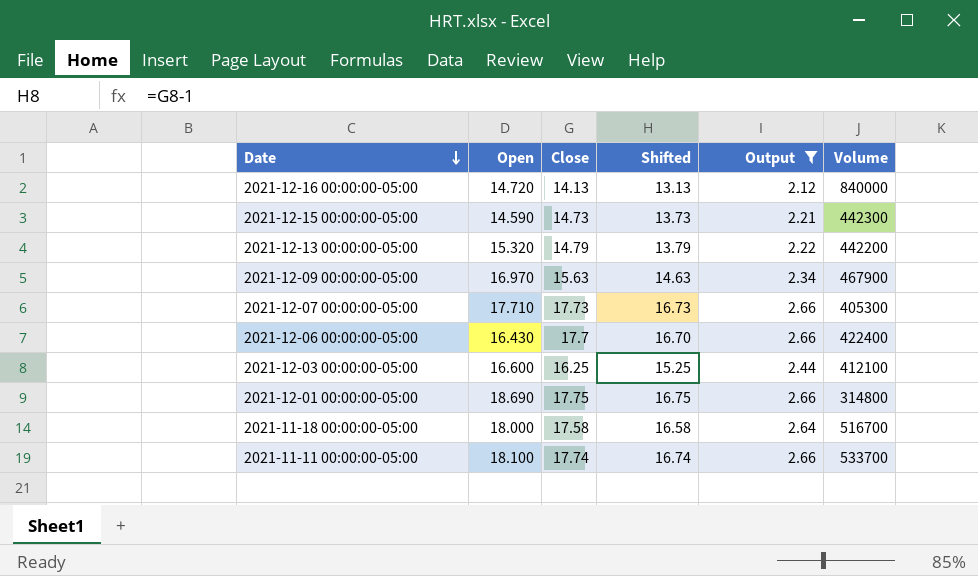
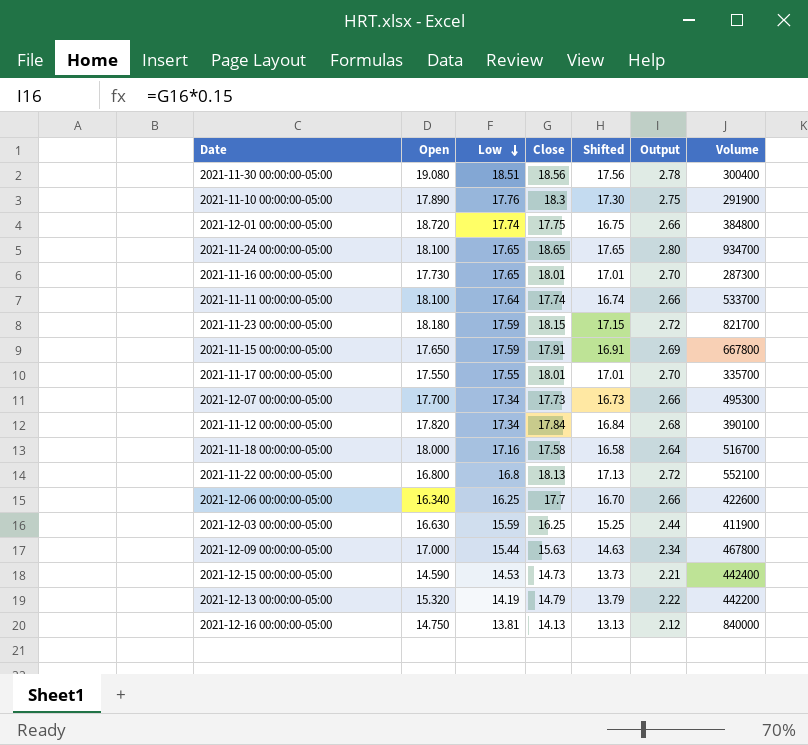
filter: Output <= 2.66 -> none
row order: Date descending -> Low descending
column Low | position: none -> 3
2021-12-01 00:00:00-05:00 | Open: 18.690 -> 18.720
2021-12-01 00:00:00-05:00 | Volume: 314800 -> 384800
2021-12-07 00:00:00-05:00 | Open: 17.710 -> 17.700
2021-12-07 00:00:00-05:00 | Volume: 405300 -> 495300
2021-12-06 00:00:00-05:00 | Open: 16.430 -> 16.340
2021-12-06 00:00:00-05:00 | Volume: 422400 -> 422600
2021-12-03 00:00:00-05:00 | Open: 16.600 -> 16.630
2021-12-03 00:00:00-05:00 | Volume: 412100 -> 411900
2021-12-09 00:00:00-05:00 | Open: 16.970 -> 17.000
2021-12-09 00:00:00-05:00 | Volume: 467900 -> 467800
2021-12-15 00:00:00-05:00 | Volume: 442300 -> 442400
2021-12-16 00:00:00-05:00 | Open: 14.720 -> 14.750

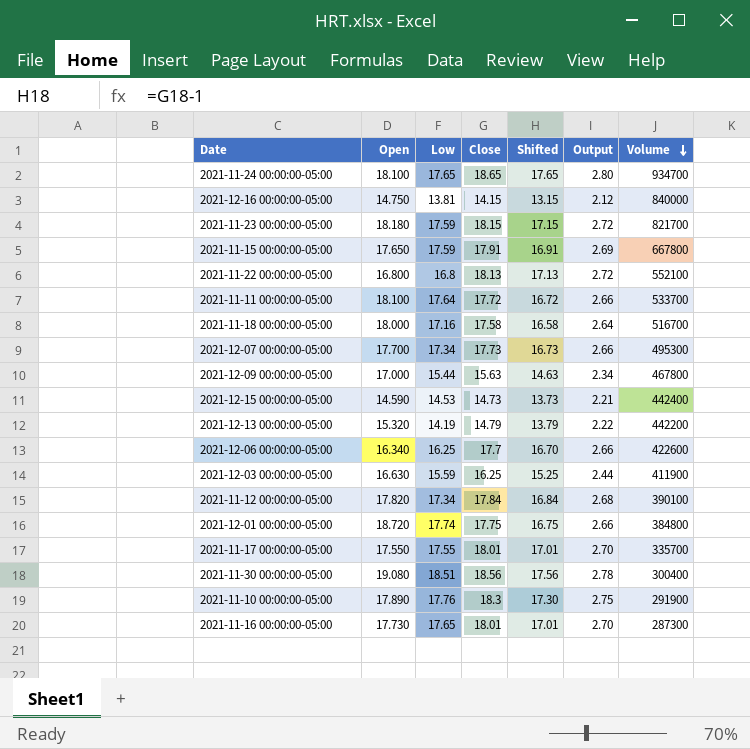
row order: Low descending -> Volume descending
2021-12-16 00:00:00-05:00 | Close: 14.13 -> 14.15
2021-12-16 00:00:00-05:00 | Shifted: 13.13 -> 13.15
2021-11-11 00:00:00-05:00 | Close: 17.74 -> 17.72
2021-11-11 00:00:00-05:00 | Shifted: 16.74 -> 16.72

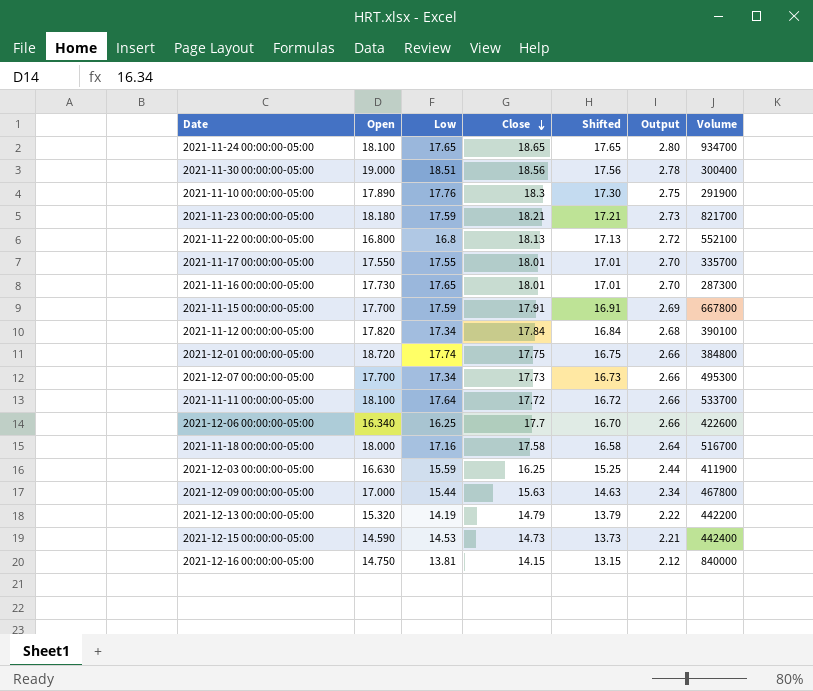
row order: Volume descending -> Close descending
2021-11-30 00:00:00-05:00 | Open: 19.080 -> 19.000
2021-11-23 00:00:00-05:00 | Close: 18.15 -> 18.21
2021-11-23 00:00:00-05:00 | Shifted: 17.15 -> 17.21
2021-11-23 00:00:00-05:00 | Output: 2.72 -> 2.73
2021-11-15 00:00:00-05:00 | Open: 17.650 -> 17.700

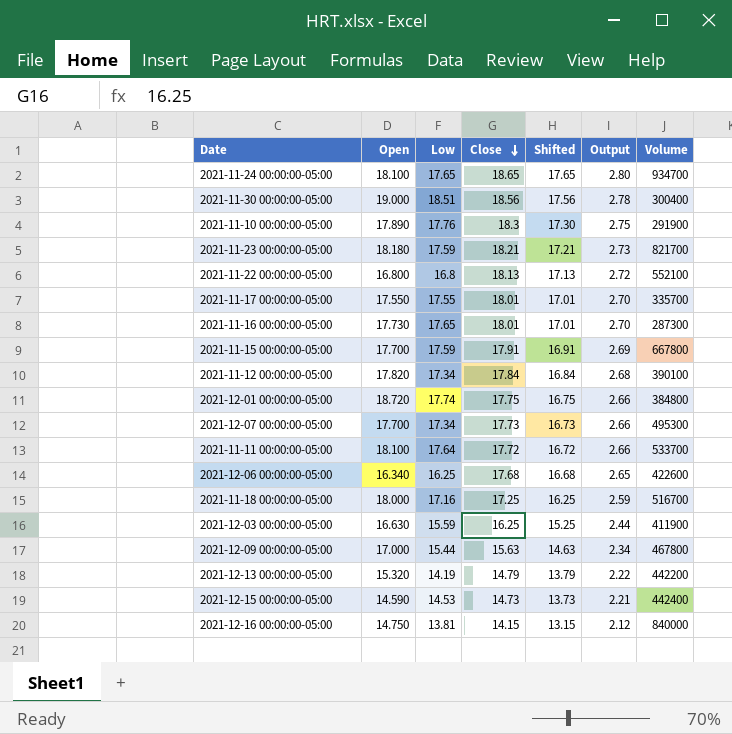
2021-12-06 00:00:00-05:00 | Close: 17.7 -> 17.68
2021-12-06 00:00:00-05:00 | Shifted: 16.70 -> 16.68
2021-12-06 00:00:00-05:00 | Output: 2.66 -> 2.65
2021-11-18 00:00:00-05:00 | Close: 17.58 -> 17.25
2021-11-18 00:00:00-05:00 | Shifted: 16.58 -> 16.25
2021-11-18 00:00:00-05:00 | Output: 2.64 -> 2.59

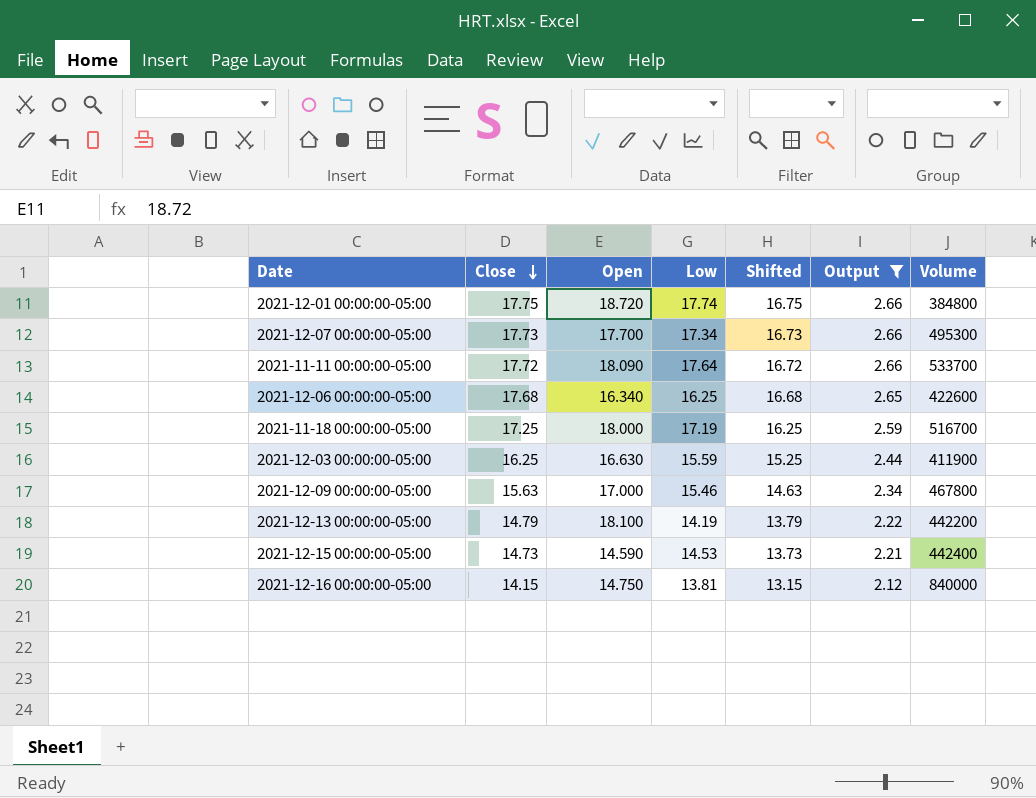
filter: none -> Output <= 2.66
column Close | position: 4 -> 2
2021-11-11 00:00:00-05:00 | Open: 18.100 -> 18.090
2021-11-18 00:00:00-05:00 | Low: 17.16 -> 17.19
2021-12-09 00:00:00-05:00 | Low: 15.44 -> 15.46
2021-12-13 00:00:00-05:00 | Open: 15.320 -> 18.100

